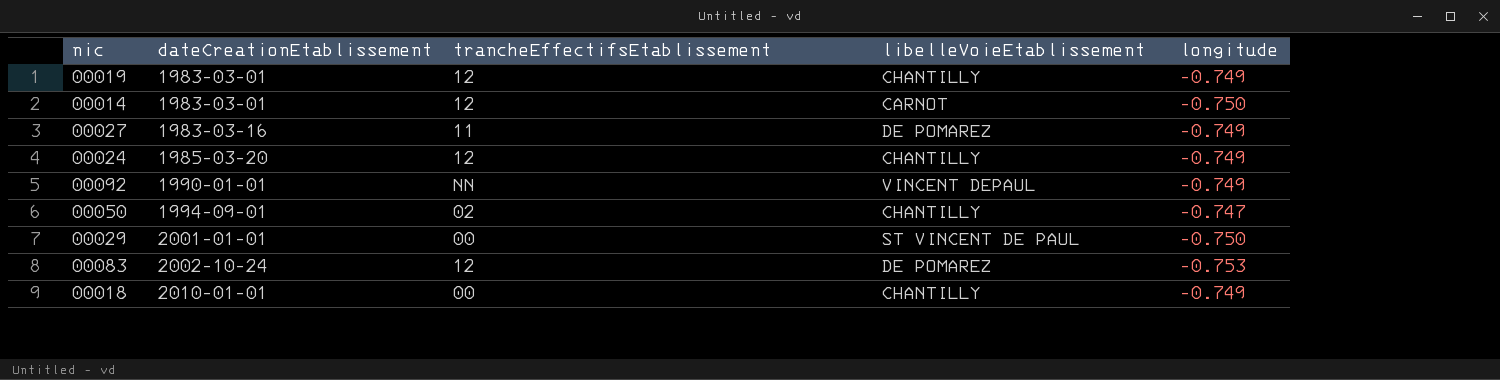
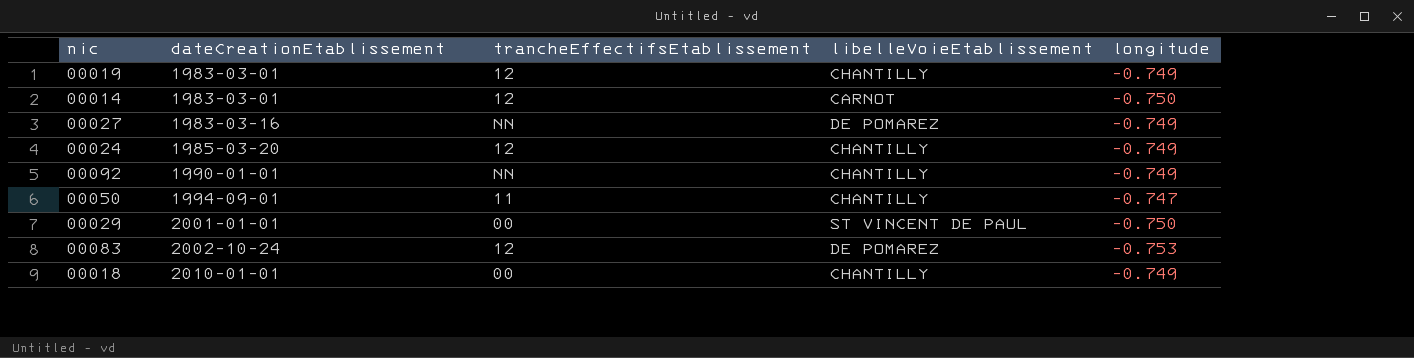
00027 | trancheEffectifsEtablissement: 11 -> NN
00092 | libelleVoieEtablissement: VINCENT DEPAUL -> CHANTILLY
00050 | trancheEffectifsEtablissement: 02 -> 11

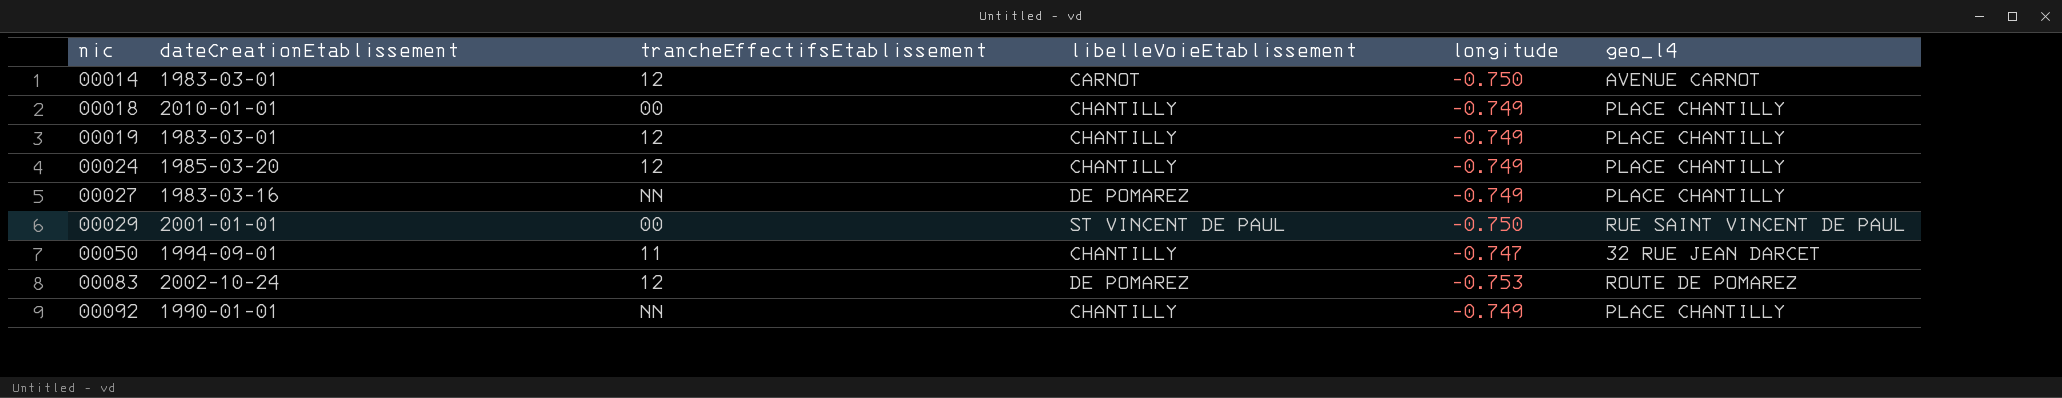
row order: dateCreationEtablissement ascending -> nic ascending
column geo_l4 | position: none -> 6

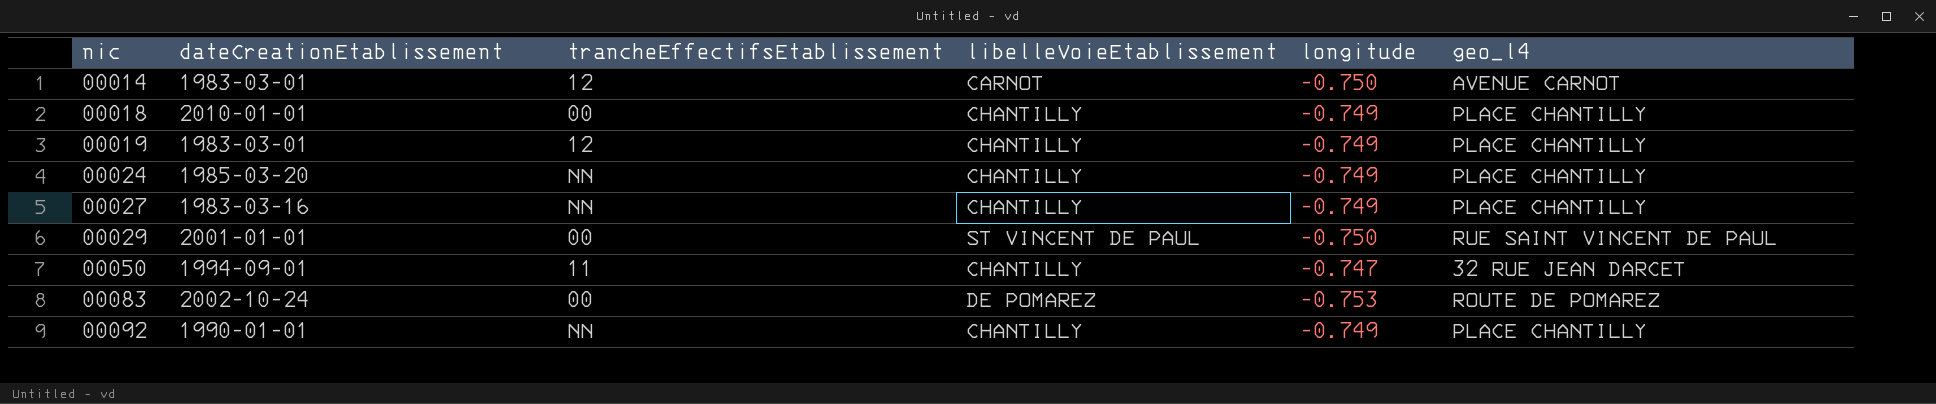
00024 | trancheEffectifsEtablissement: 12 -> NN
00027 | libelleVoieEtablissement: DE POMAREZ -> CHANTILLY
00083 | trancheEffectifsEtablissement: 12 -> 00

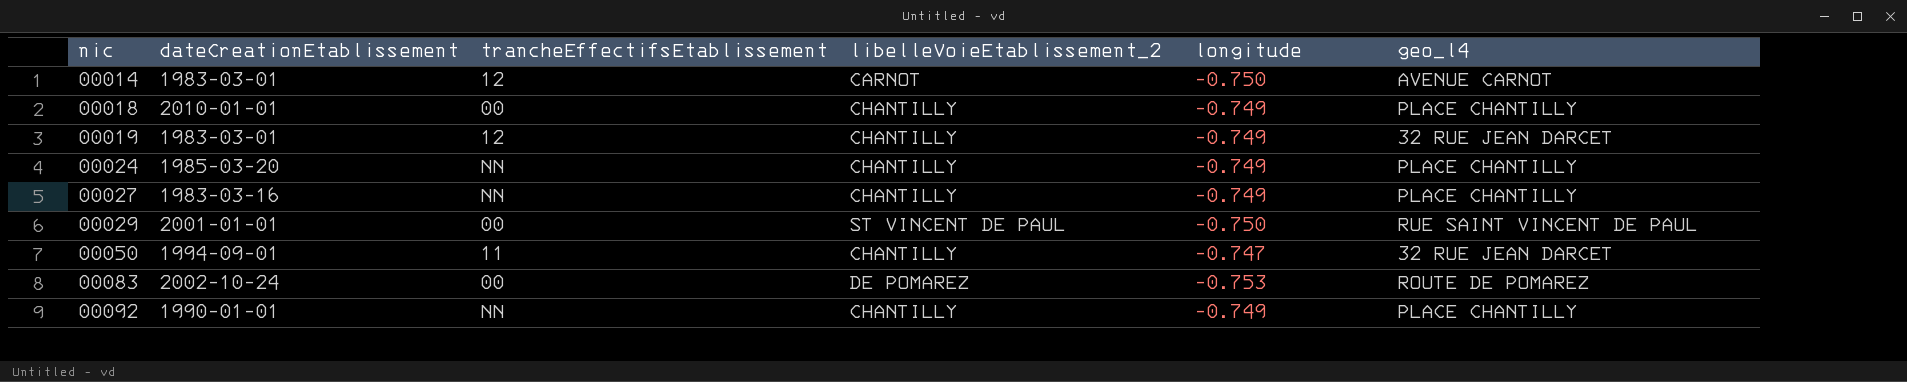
column name: libelleVoieEtablissement -> libelleVoieEtablissement_2
00019 | geo_l4: PLACE CHANTILLY -> 32 RUE JEAN DARCET

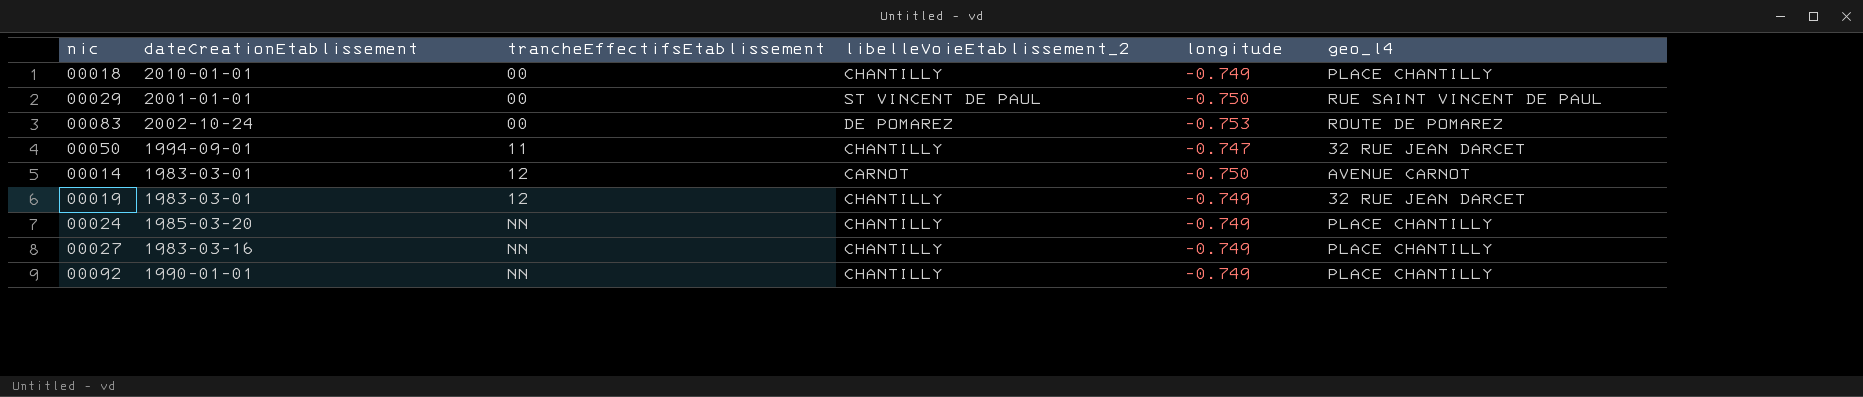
row order: nic ascending -> trancheEffectifsEtablissement ascending

